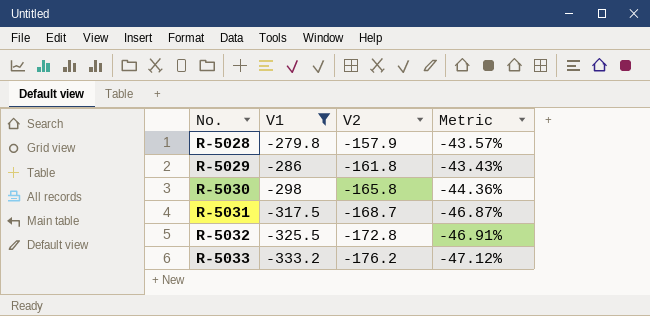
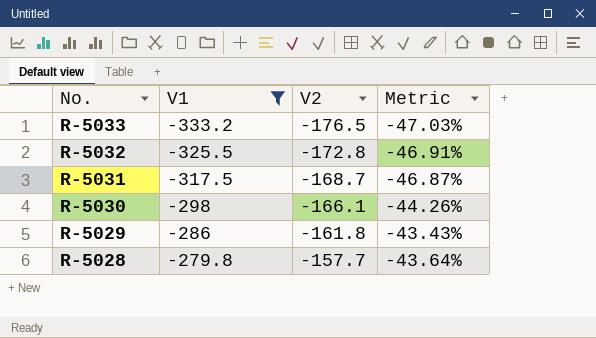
row order: No. ascending -> No. descending
R-5033 | V2: -176.2 -> -176.5
R-5033 | Metric: -47.12% -> -47.03%
R-5030 | V2: -165.8 -> -166.1
R-5030 | Metric: -44.36% -> -44.26%
R-5028 | V2: -157.9 -> -157.7
R-5028 | Metric: -43.57% -> -43.64%

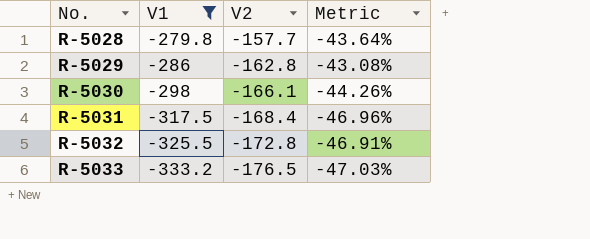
row order: No. descending -> No. ascending
R-5029 | V2: -161.8 -> -162.8
R-5029 | Metric: -43.43% -> -43.08%
R-5031 | V2: -168.7 -> -168.4
R-5031 | Metric: -46.87% -> -46.96%

